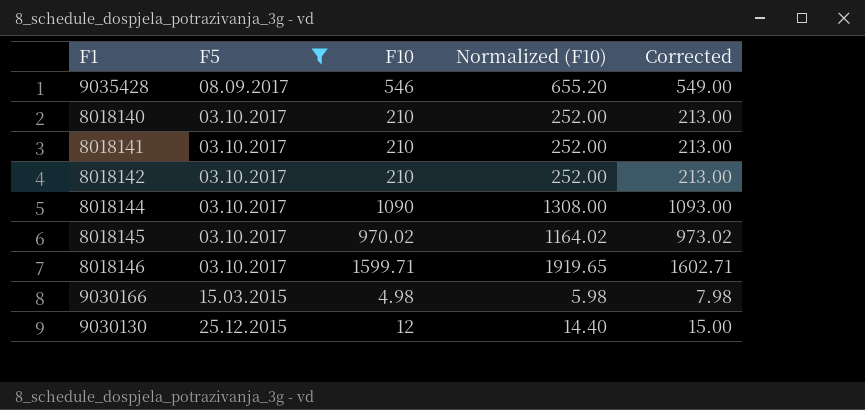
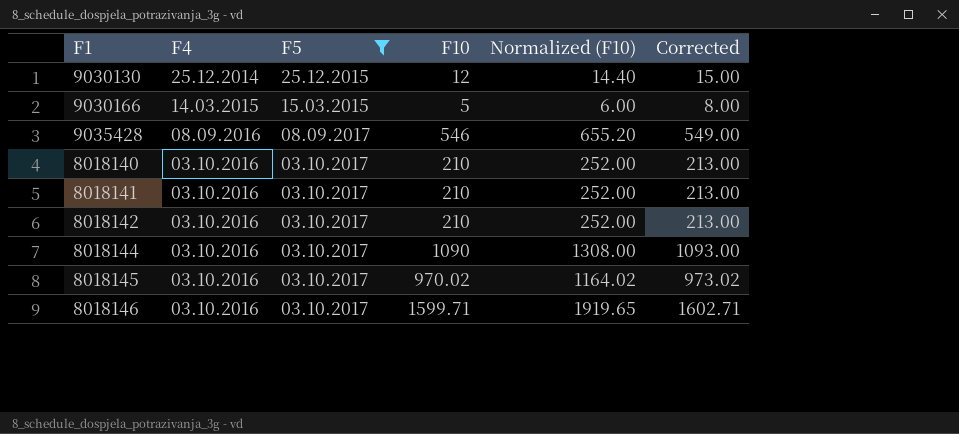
row order: none -> F4 ascending
column F4 | position: none -> 2
9030166 | F10: 4.98 -> 5
9030166 | Normalized (F10): 5.98 -> 6.00
9030166 | Corrected: 7.98 -> 8.00

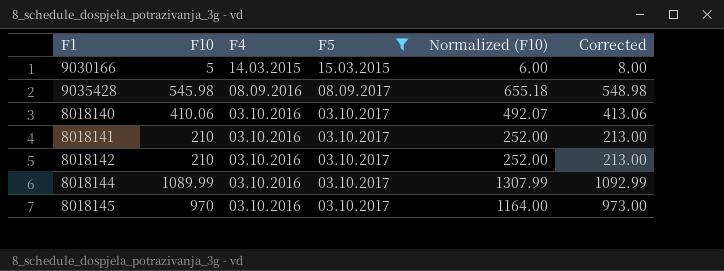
column F10 | position: 4 -> 2
row 9030130: 25.12.2014 | 25.12.2015 | 12 | 14.40 | 15.00 -> none
row 8018146: 03.10.2016 | 03.10.2017 | 1599.71 | 1919.65 | 1602.71 -> none
9035428 | F10: 546 -> 545.98
9035428 | Normalized (F10): 655.20 -> 655.18
9035428 | Corrected: 549.00 -> 548.98
8018140 | F10: 210 -> 410.06
8018140 | Normalized (F10): 252.00 -> 492.07
8018140 | Corrected: 213.00 -> 413.06
8018144 | F10: 1090 -> 1089.99
8018144 | Normalized (F10): 1308.00 -> 1307.99
8018144 | Corrected: 1093.00 -> 1092.99
8018145 | F10: 970.02 -> 970
8018145 | Normalized (F10): 1164.02 -> 1164.00
8018145 | Corrected: 973.02 -> 973.00

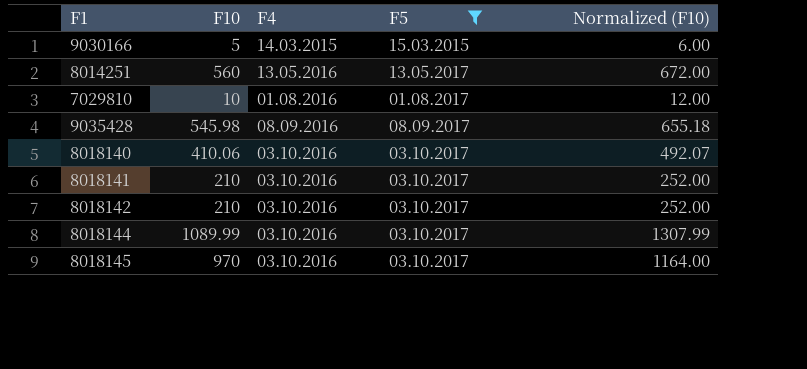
column Corrected | formula: [F10] + 3 -> none
row 8014251: none -> 560 | 13.05.2016 | 13.05.2017 | 672.00
row 7029810: none -> 10 | 01.08.2016 | 01.08.2017 | 12.00

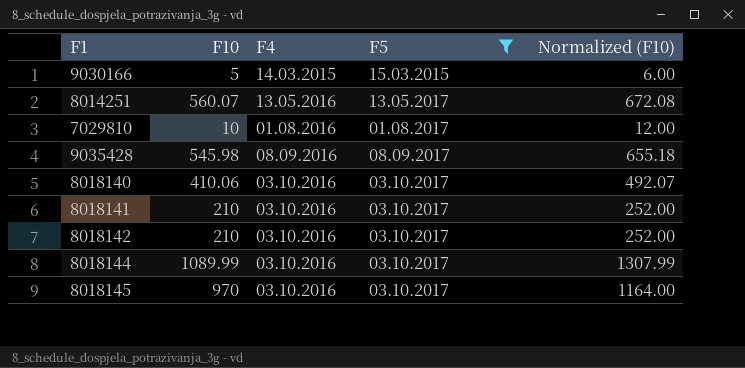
8014251 | F10: 560 -> 560.07
8014251 | Normalized (F10): 672.00 -> 672.08

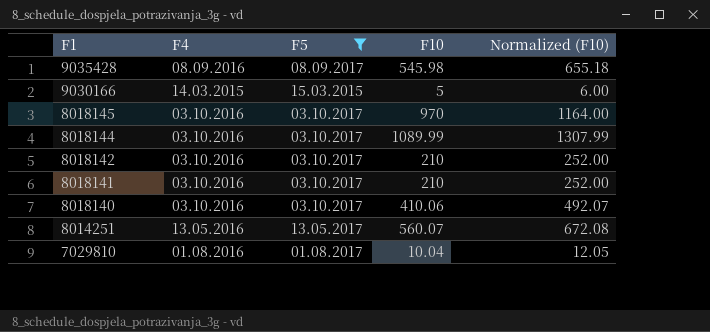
row order: F4 ascending -> F1 descending
column F10 | position: 2 -> 4
7029810 | F10: 10 -> 10.04
7029810 | Normalized (F10): 12.00 -> 12.05

